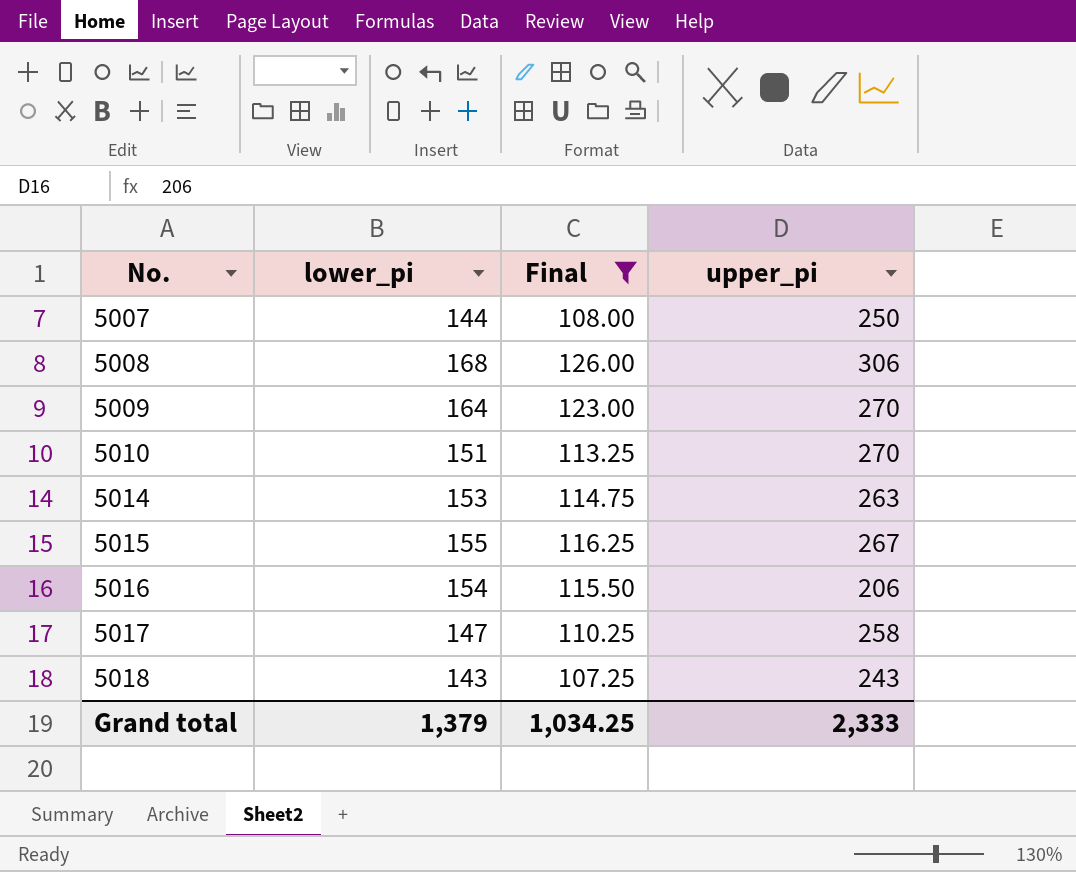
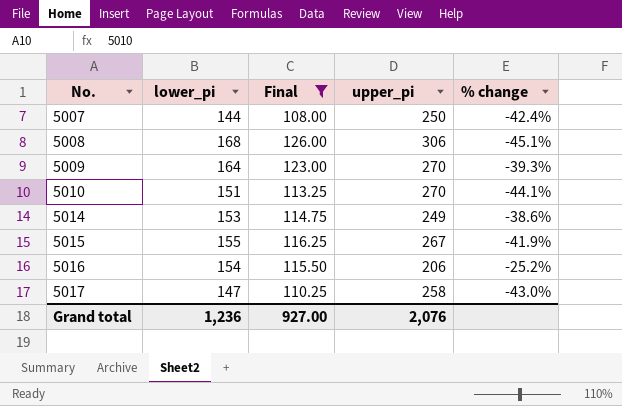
column % change | formula: none -> ([lower_pi] - [upper_pi]) / [upper_pi]
row 5018: 143 | 107.25 | 243 -> none
5014 | upper_pi: 263 -> 249
Grand total | lower_pi: 1,379 -> 1,236
Grand total | Final: 1,034.25 -> 927.00
Grand total | upper_pi: 2,333 -> 2,076

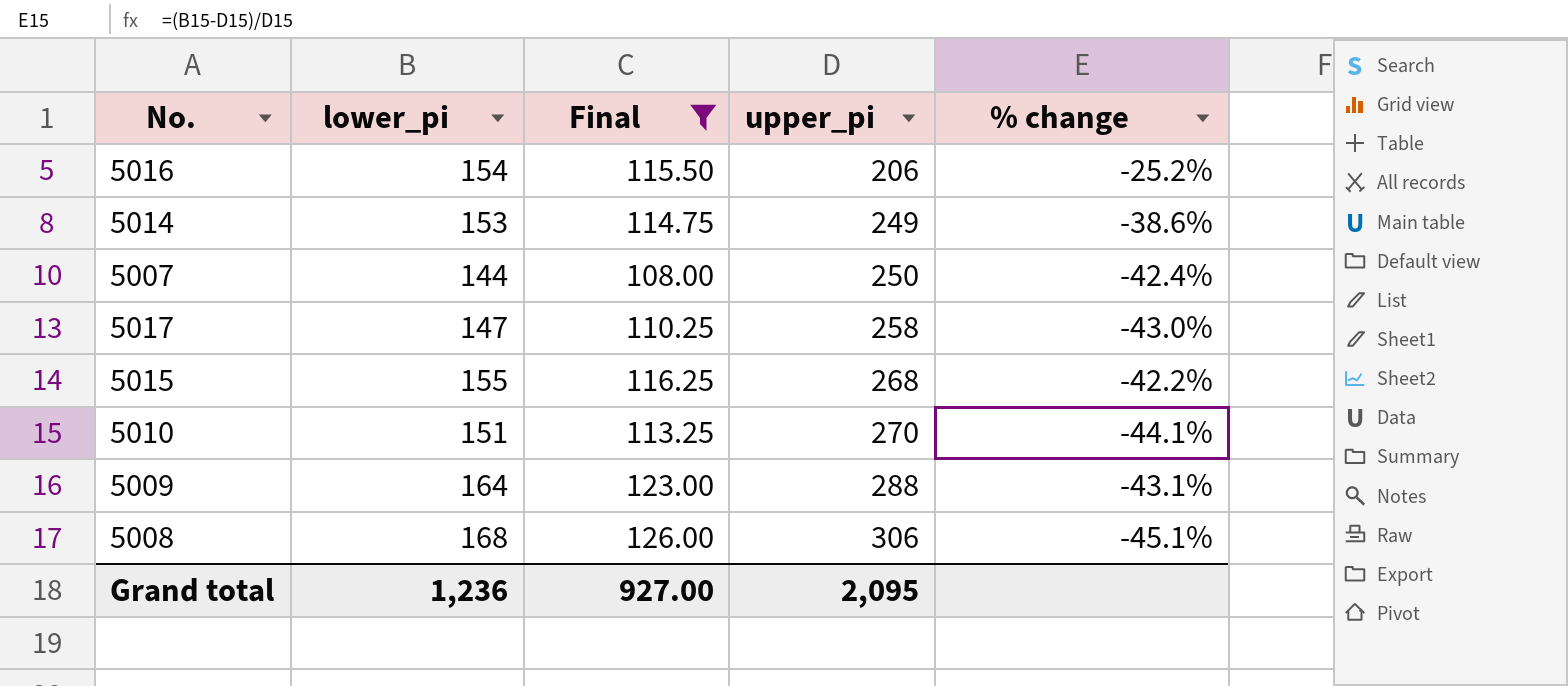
row order: No. ascending -> upper_pi ascending
5015 | upper_pi: 267 -> 268
5015 | % change: -41.9% -> -42.2%
5009 | upper_pi: 270 -> 288
5009 | % change: -39.3% -> -43.1%
Grand total | upper_pi: 2,076 -> 2,095

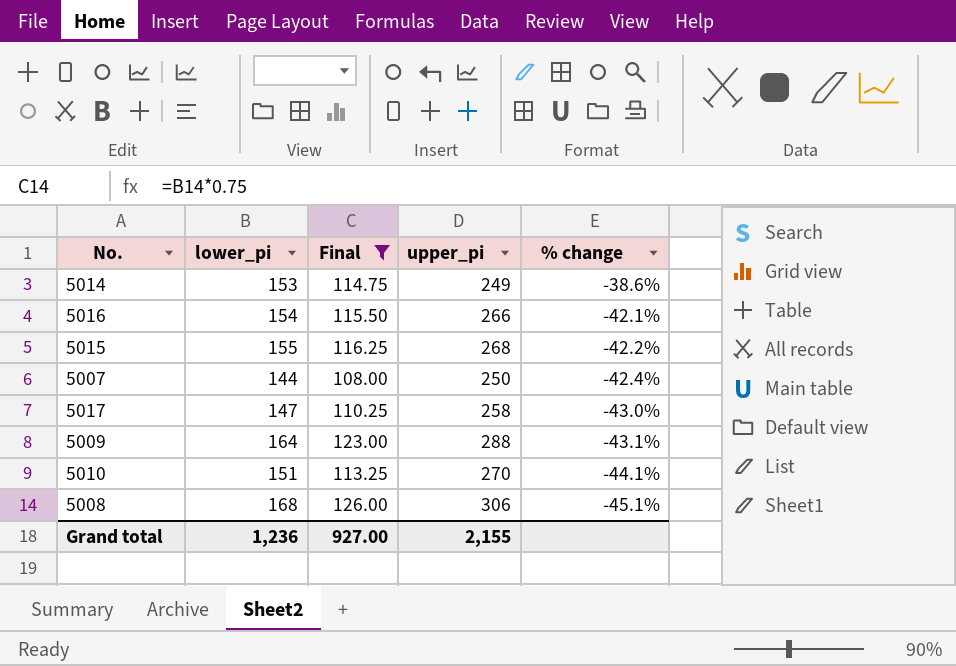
row order: upper_pi ascending -> % change descending
5016 | upper_pi: 206 -> 266
5016 | % change: -25.2% -> -42.1%
Grand total | upper_pi: 2,095 -> 2,155

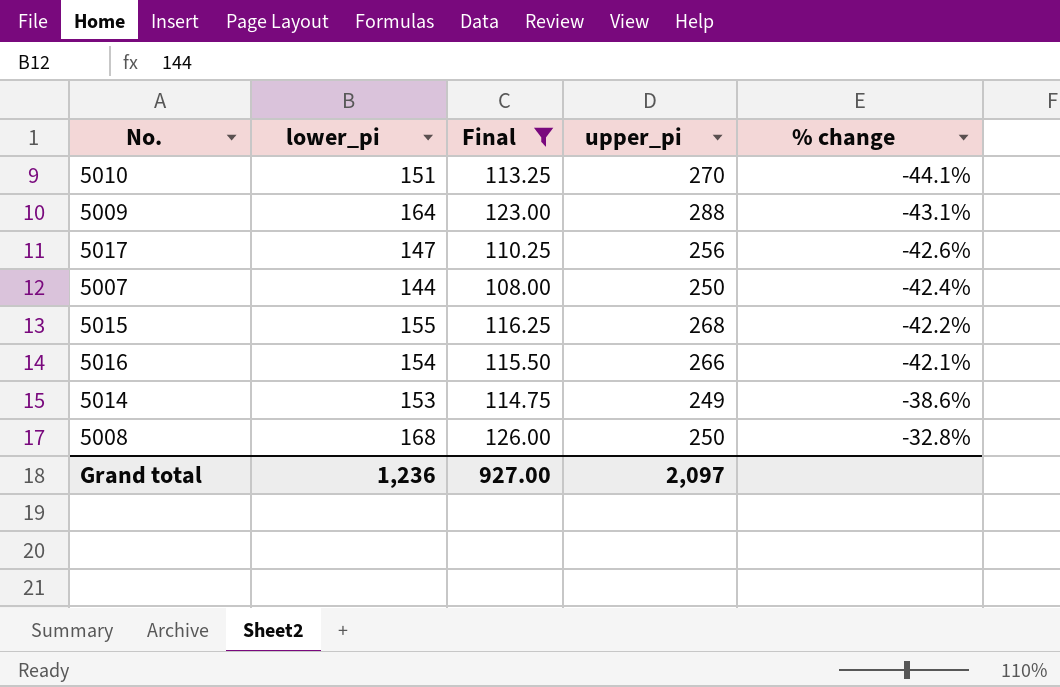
row order: % change descending -> % change ascending
5017 | upper_pi: 258 -> 256
5017 | % change: -43.0% -> -42.6%
5008 | upper_pi: 306 -> 250
5008 | % change: -45.1% -> -32.8%
Grand total | upper_pi: 2,155 -> 2,097

